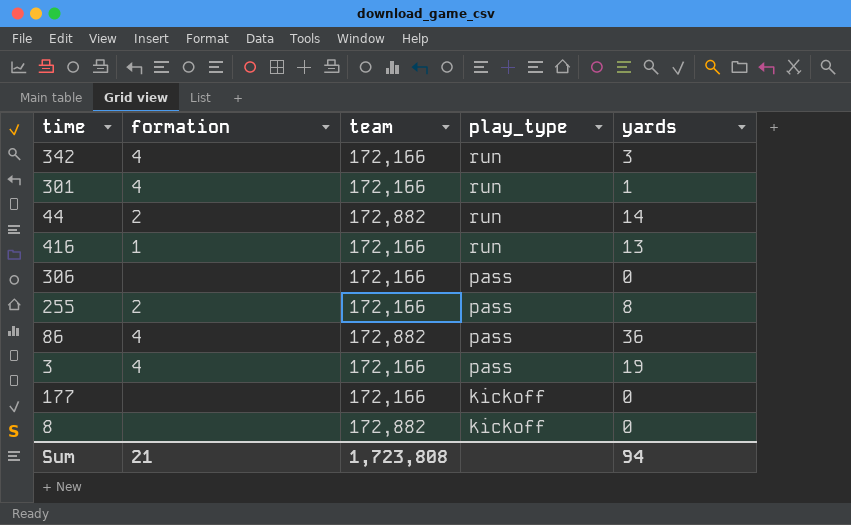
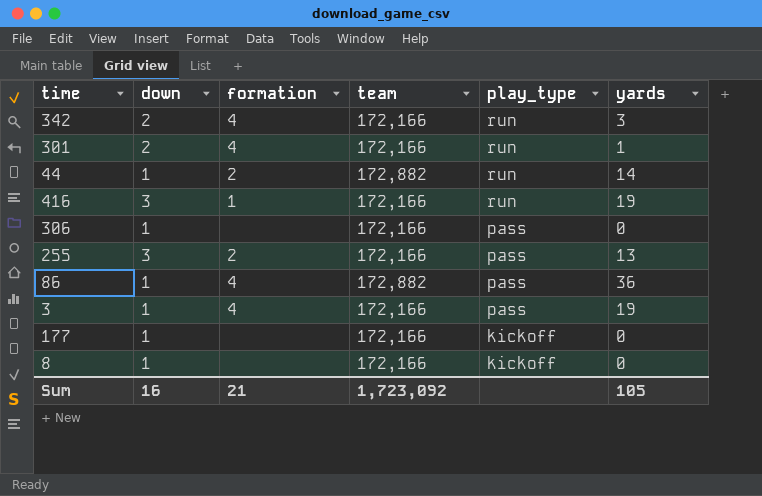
column down | position: none -> 2
416 | yards: 13 -> 19
255 | yards: 8 -> 13
8 | team: 172,882 -> 172,166
Sum | team: 1,723,808 -> 1,723,092
Sum | yards: 94 -> 105

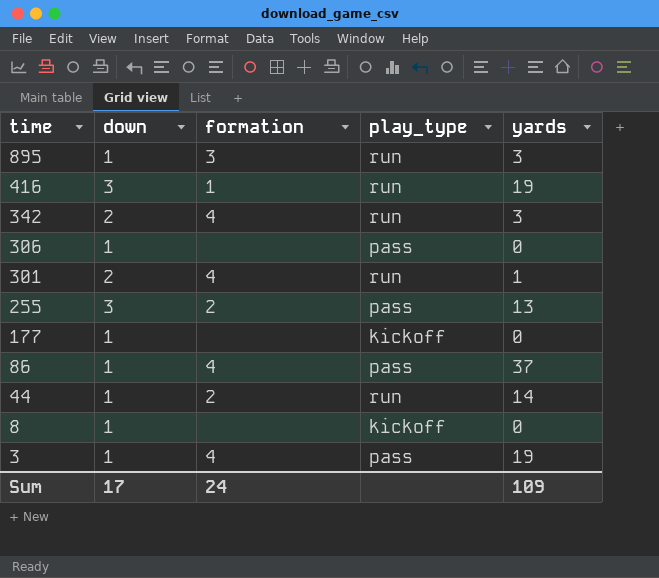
row order: play_type descending -> time descending
column team | position: 4 -> none
row 895: none -> 1 | 3 | run | 3
86 | yards: 36 -> 37
Sum | down: 16 -> 17
Sum | formation: 21 -> 24
Sum | yards: 105 -> 109

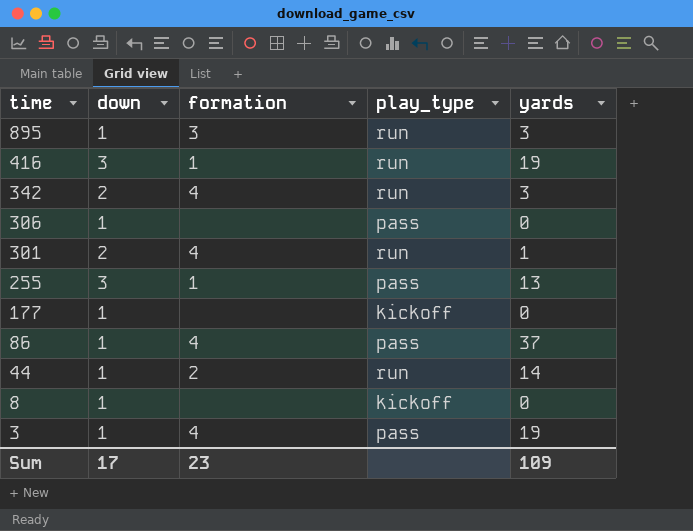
255 | formation: 2 -> 1
Sum | formation: 24 -> 23

